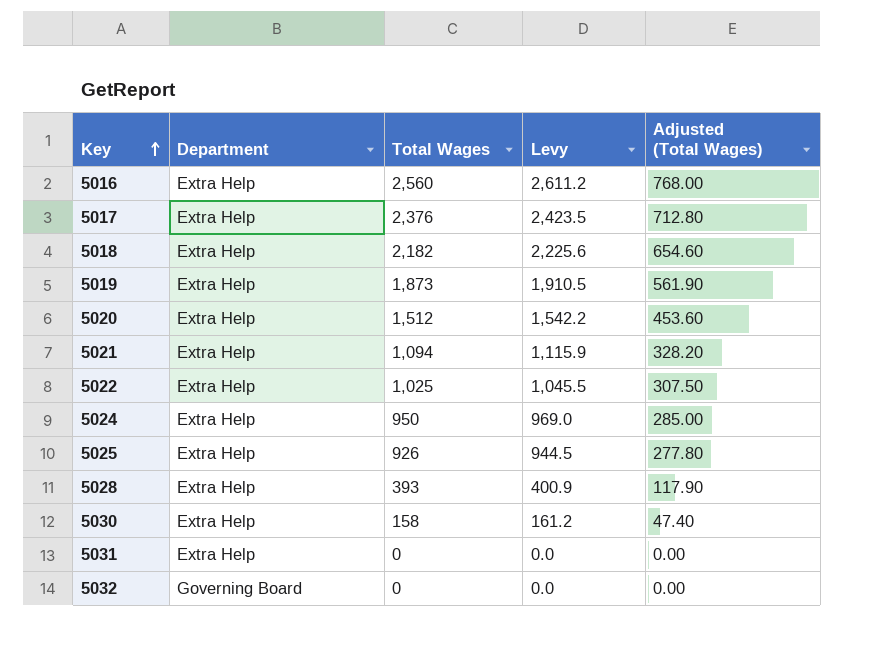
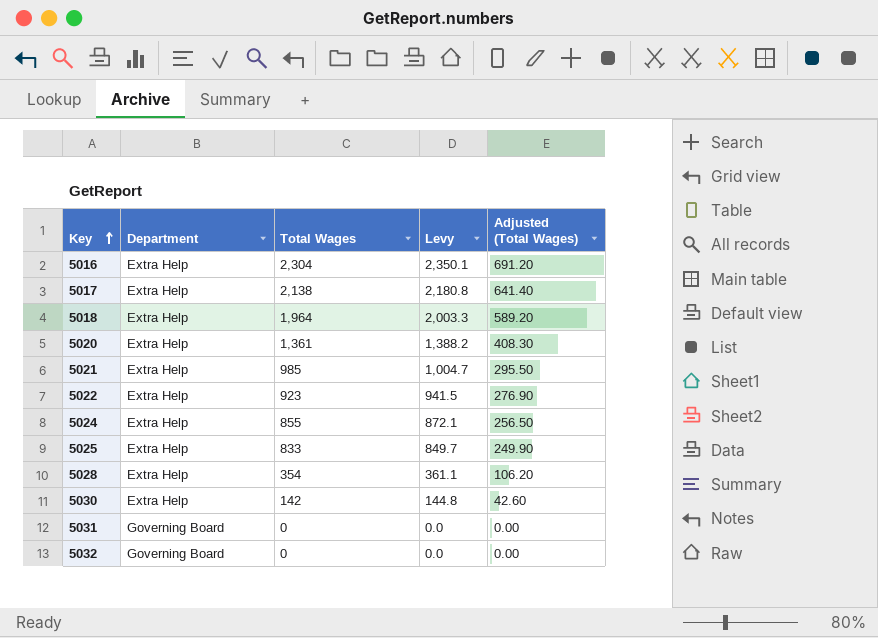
row 5019: Extra Help | 1,873 | 1,910.5 | 561.90 -> none
5016 | Total Wages: 2,560 -> 2,304
5016 | Levy: 2,611.2 -> 2,350.1
5016 | Adjusted (Total Wages): 768.00 -> 691.20
5017 | Total Wages: 2,376 -> 2,138
5017 | Levy: 2,423.5 -> 2,180.8
5017 | Adjusted (Total Wages): 712.80 -> 641.40
5018 | Total Wages: 2,182 -> 1,964
5018 | Levy: 2,225.6 -> 2,003.3
5018 | Adjusted (Total Wages): 654.60 -> 589.20
5020 | Total Wages: 1,512 -> 1,361
5020 | Levy: 1,542.2 -> 1,388.2
5020 | Adjusted (Total Wages): 453.60 -> 408.30
5021 | Total Wages: 1,094 -> 985
5021 | Levy: 1,115.9 -> 1,004.7
5021 | Adjusted (Total Wages): 328.20 -> 295.50
5022 | Total Wages: 1,025 -> 923
5022 | Levy: 1,045.5 -> 941.5
5022 | Adjusted (Total Wages): 307.50 -> 276.90
5024 | Total Wages: 950 -> 855
5024 | Levy: 969.0 -> 872.1
5024 | Adjusted (Total Wages): 285.00 -> 256.50
5025 | Total Wages: 926 -> 833
5025 | Levy: 944.5 -> 849.7
5025 | Adjusted (Total Wages): 277.80 -> 249.90
5028 | Total Wages: 393 -> 354
5028 | Levy: 400.9 -> 361.1
5028 | Adjusted (Total Wages): 117.90 -> 106.20
5030 | Total Wages: 158 -> 142
5030 | Levy: 161.2 -> 144.8
5030 | Adjusted (Total Wages): 47.40 -> 42.60
5031 | Department: Extra Help -> Governing Board

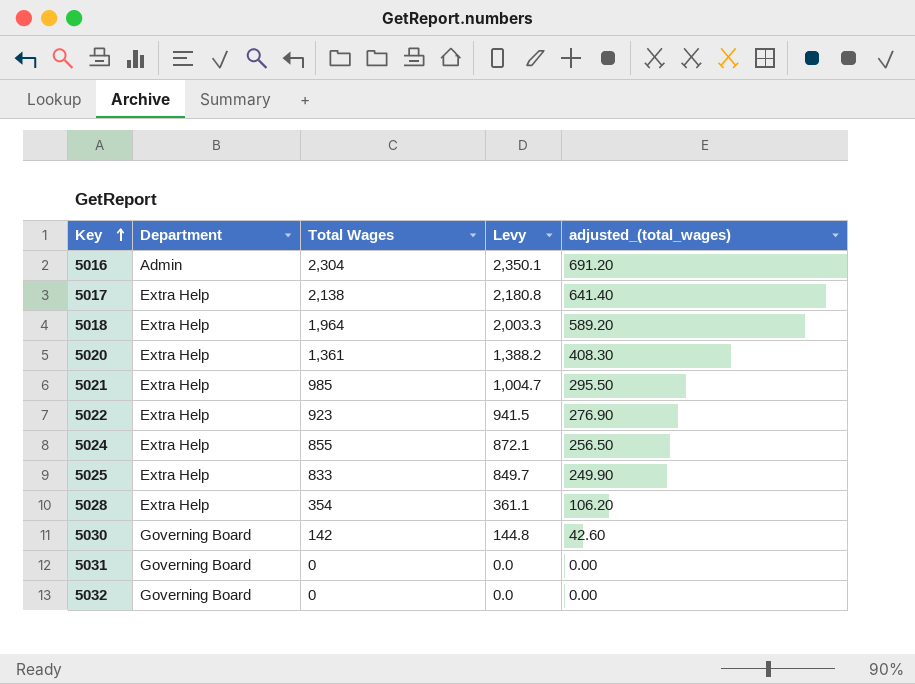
column name: Adjusted (Total Wages) -> adjusted_(total_wages)
5016 | Department: Extra Help -> Admin
5030 | Department: Extra Help -> Governing Board

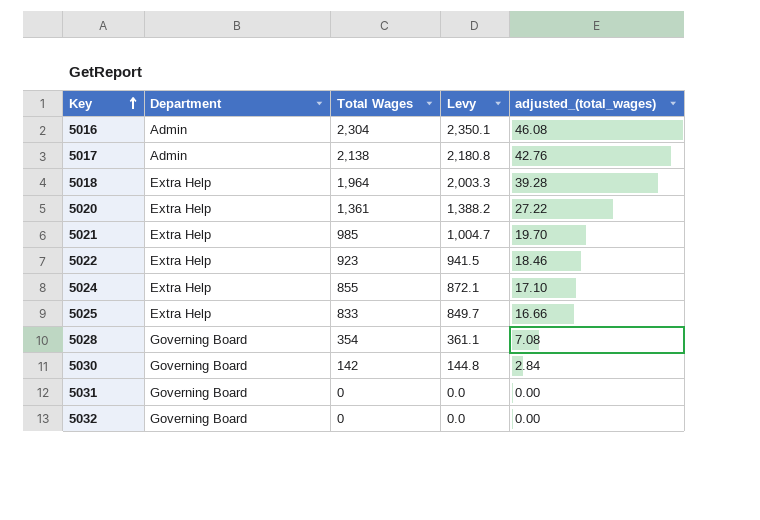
column adjusted_(total_wages) | formula: [Total Wages] * 0.3 -> [Total Wages] * 0.02
5017 | Department: Extra Help -> Admin
5028 | Department: Extra Help -> Governing Board

